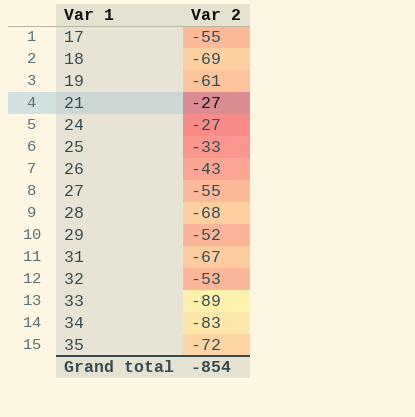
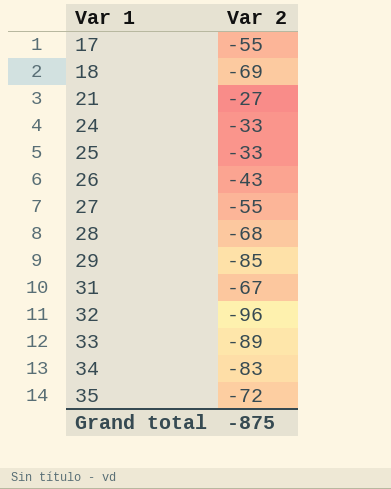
row 19: -61 -> none
24 | Var 2: -27 -> -33
29 | Var 2: -52 -> -85
32 | Var 2: -53 -> -96
Grand total | Var 2: -854 -> -875

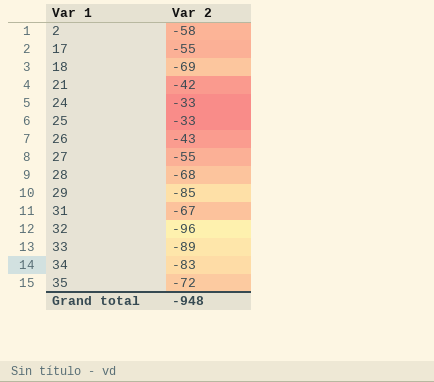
row 2: none -> -58
21 | Var 2: -27 -> -42
Grand total | Var 2: -875 -> -948

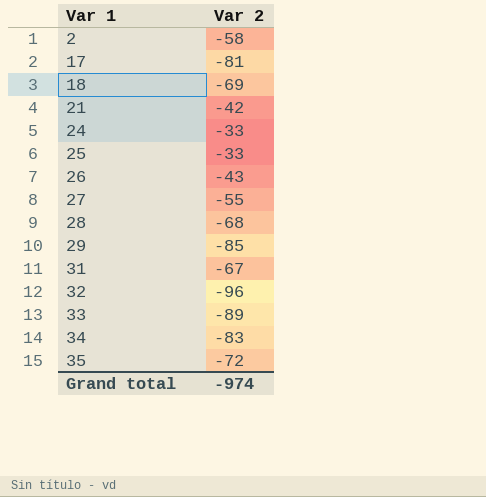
17 | Var 2: -55 -> -81
Grand total | Var 2: -948 -> -974

